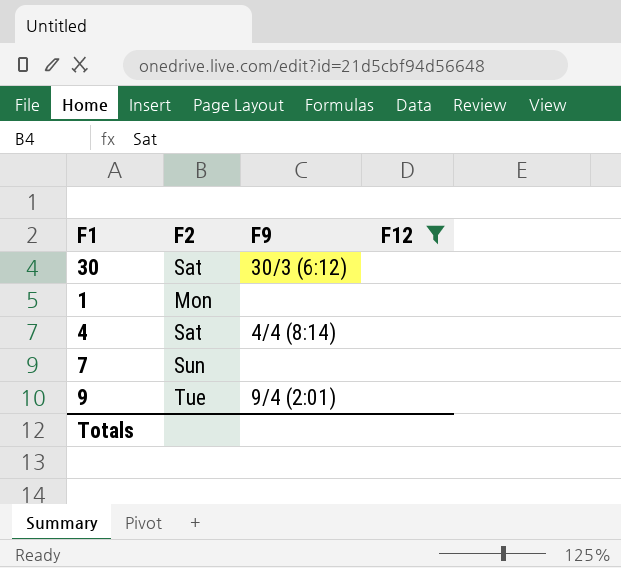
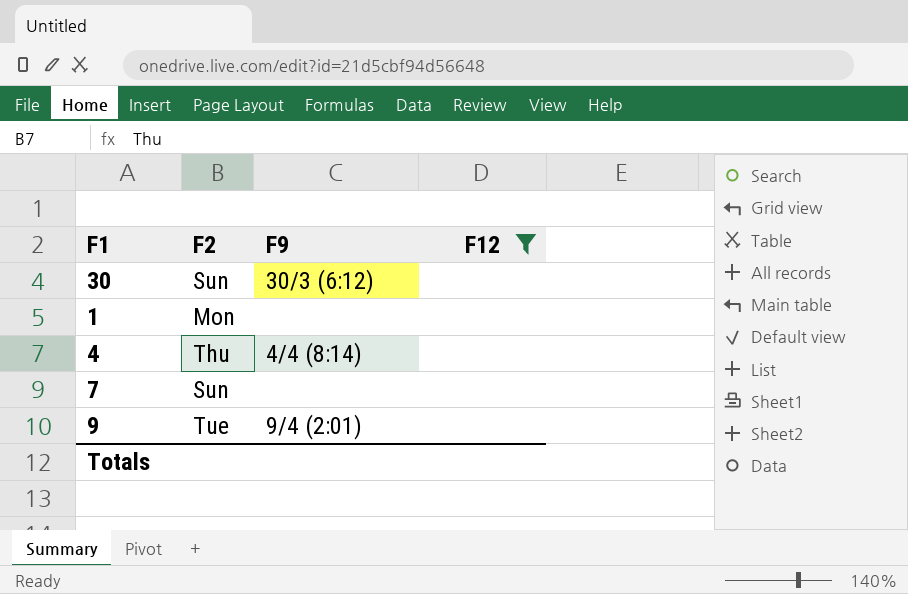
30 | F2: Sat -> Sun
4 | F2: Sat -> Thu

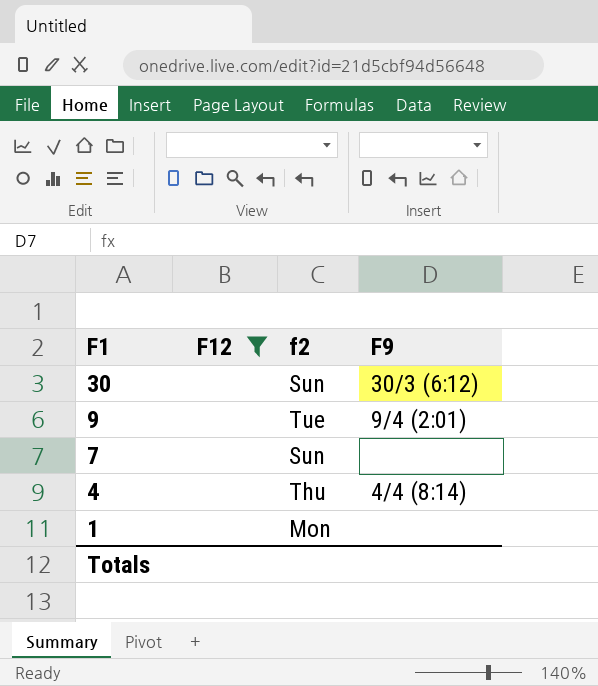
row order: none -> F1 descending
column F12 | position: 4 -> 2
column name: F2 -> f2

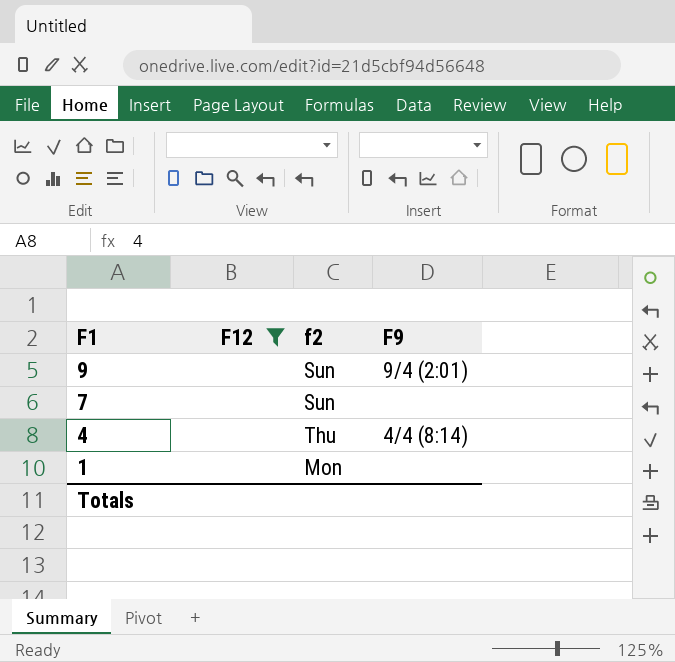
row 30: none | Sun | 30/3 (6:12) -> none
9 | f2: Tue -> Sun

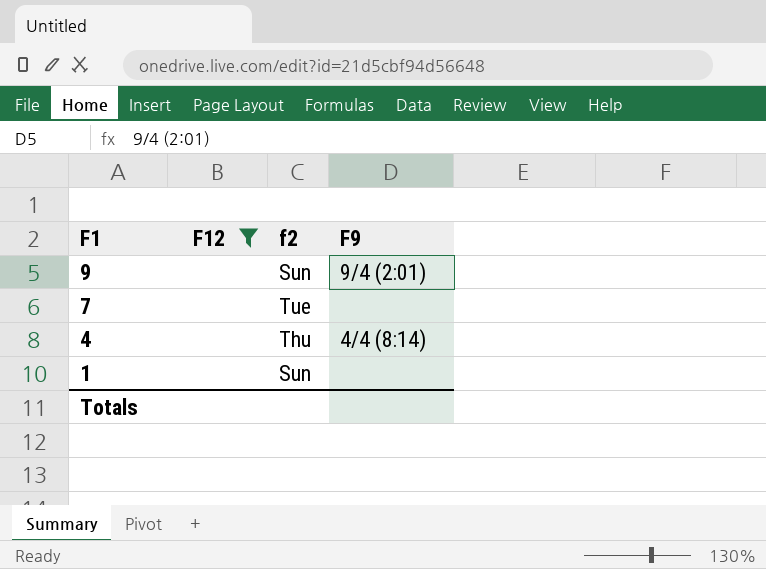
7 | f2: Sun -> Tue
1 | f2: Mon -> Sun

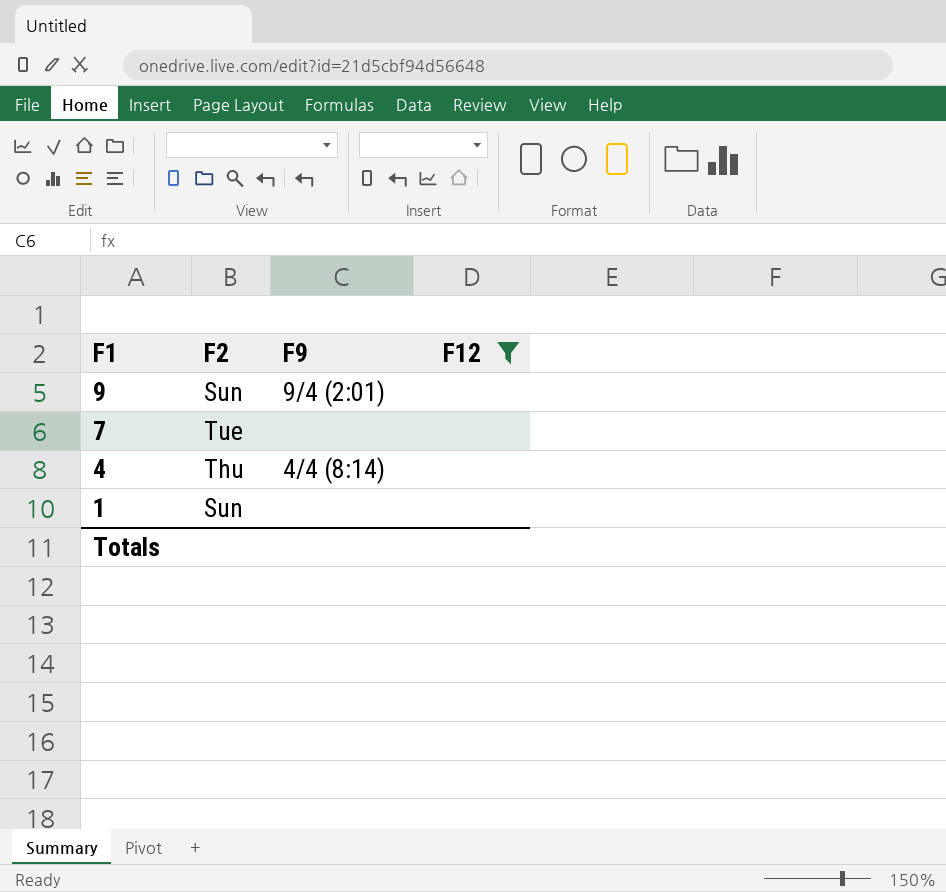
column name: f2 -> F2
column F12 | position: 2 -> 4

